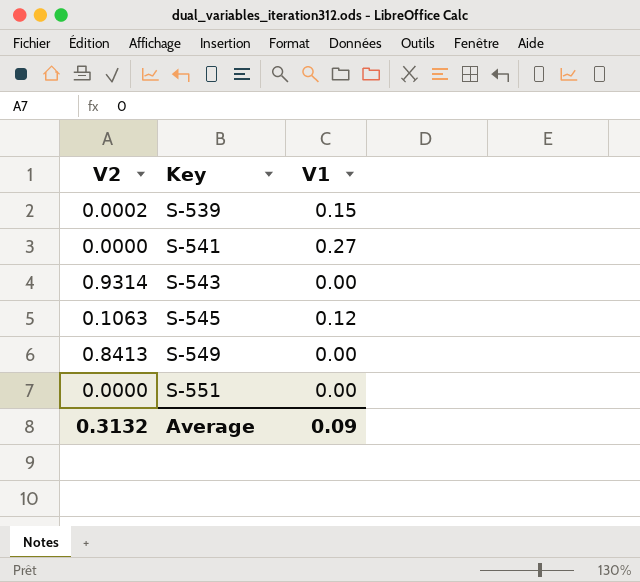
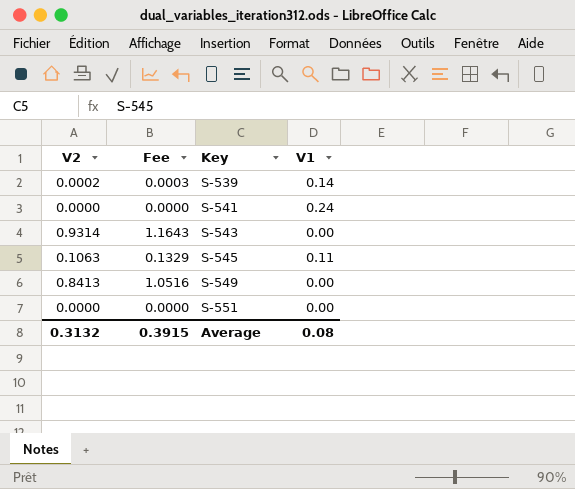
column Fee | formula: none -> [V2] * 1.25
S-539 | V1: 0.15 -> 0.14
S-541 | V1: 0.27 -> 0.24
S-545 | V1: 0.12 -> 0.11
Average | V1: 0.09 -> 0.08

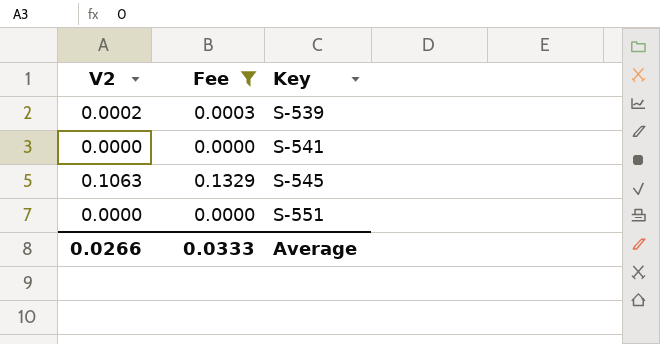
filter: none -> Fee <= 0.1329
column V1 | position: 4 -> none
Average | V2: 0.3132 -> 0.0266
Average | Fee: 0.3915 -> 0.0333

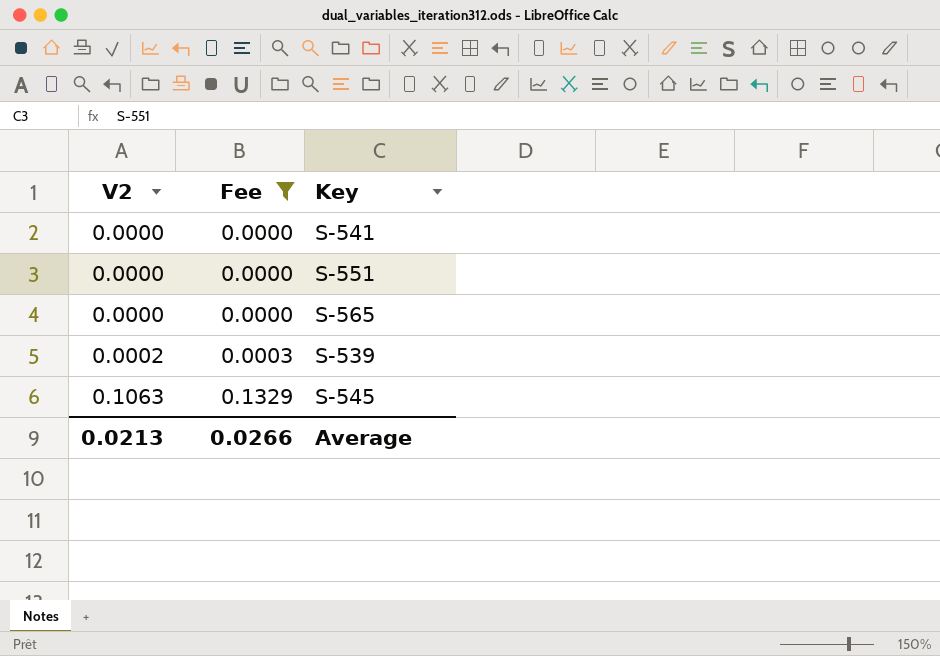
row order: Key ascending -> V2 ascending
row S-565: none -> 0.0000 | 0.0000
Average | V2: 0.0266 -> 0.0213
Average | Fee: 0.0333 -> 0.0266

